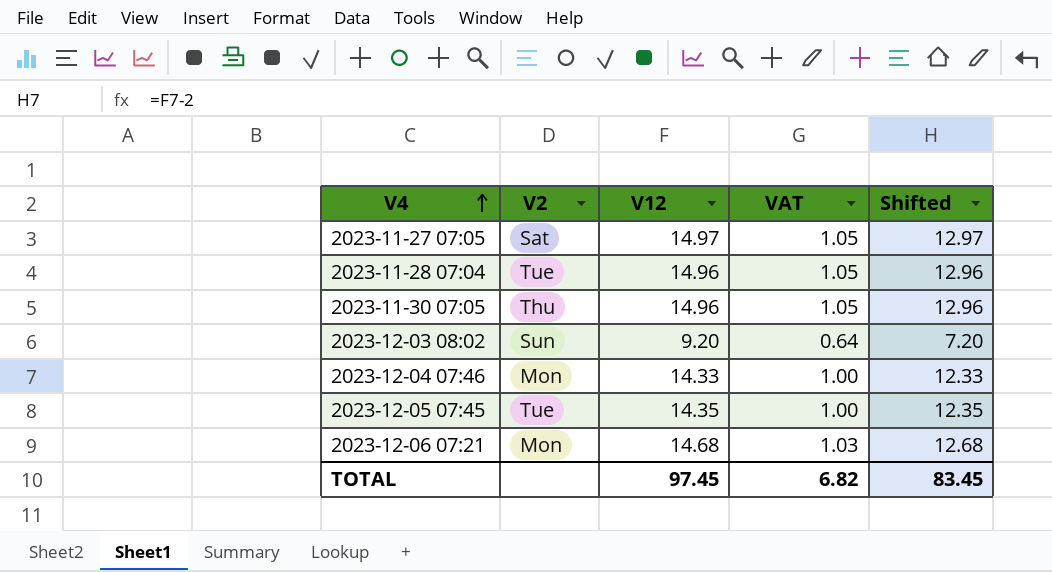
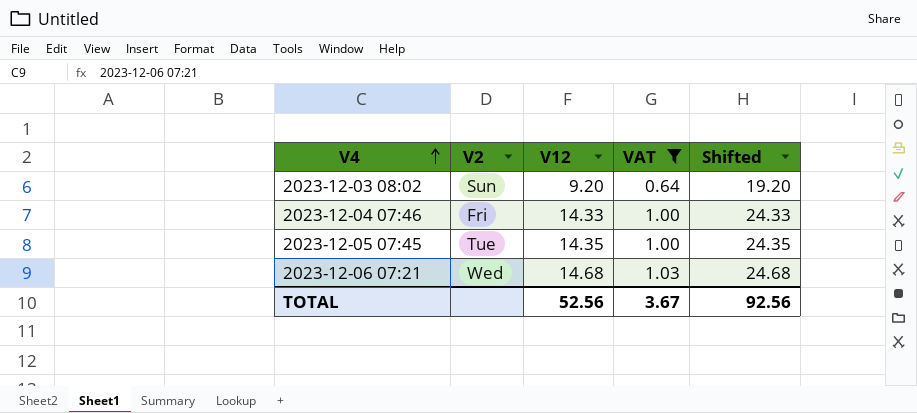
filter: none -> VAT != 1.05
column Shifted | formula: [V12] - 2 -> [V12] + 10
2023-12-04 07:46 | V2: Mon -> Fri
2023-12-06 07:21 | V2: Mon -> Wed
TOTAL | V12: 97.45 -> 52.56
TOTAL | VAT: 6.82 -> 3.67
TOTAL | Shifted: 83.45 -> 92.56

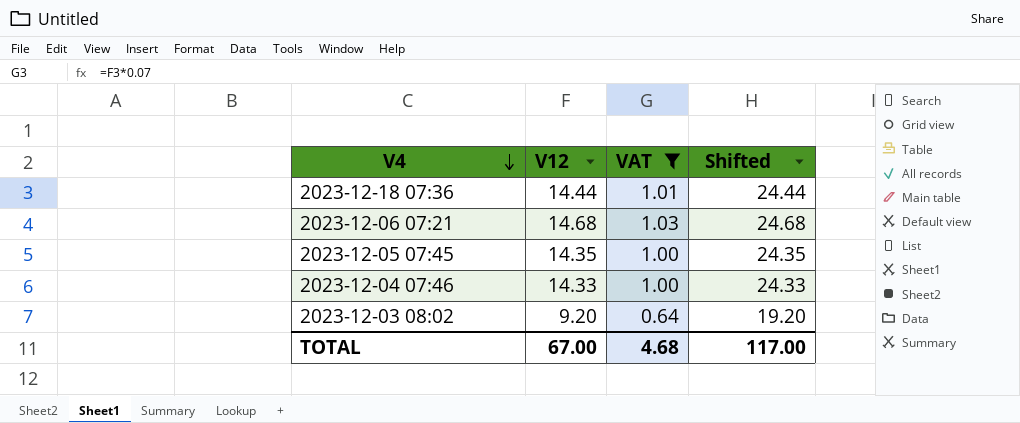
row order: V4 ascending -> V4 descending
column V2 | position: 2 -> none
row 2023-12-18 07:36: none -> 14.44 | 1.01 | 24.44
TOTAL | V12: 52.56 -> 67.00
TOTAL | VAT: 3.67 -> 4.68
TOTAL | Shifted: 92.56 -> 117.00

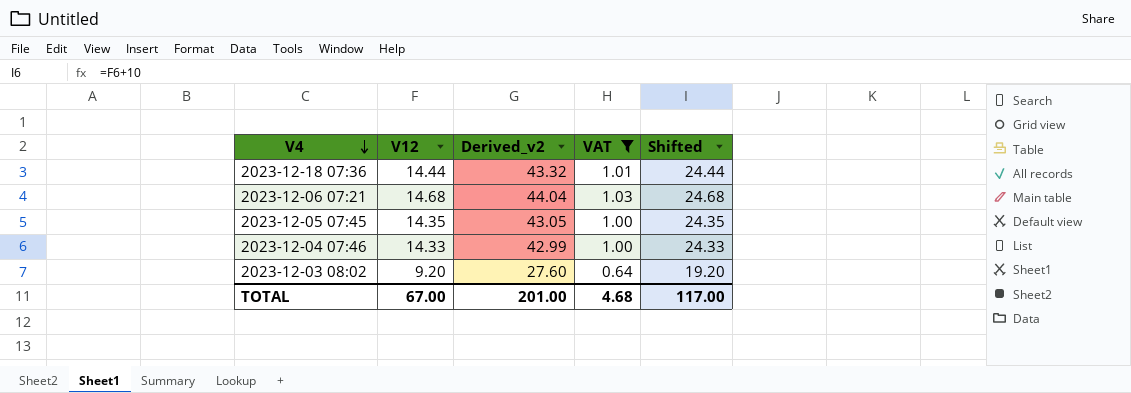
column Derived_v2 | formula: none -> [V12] * 3

